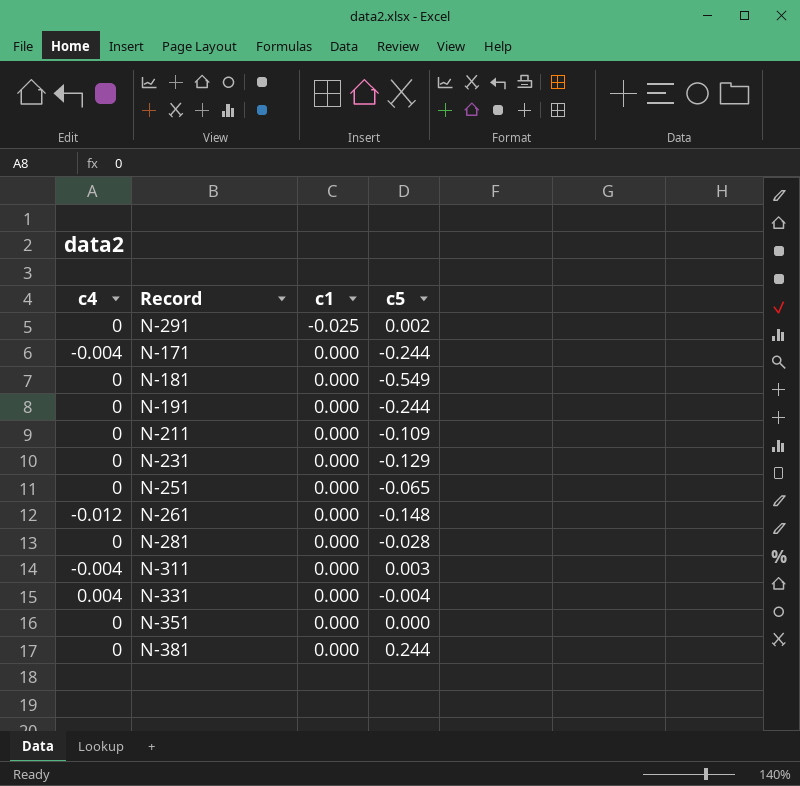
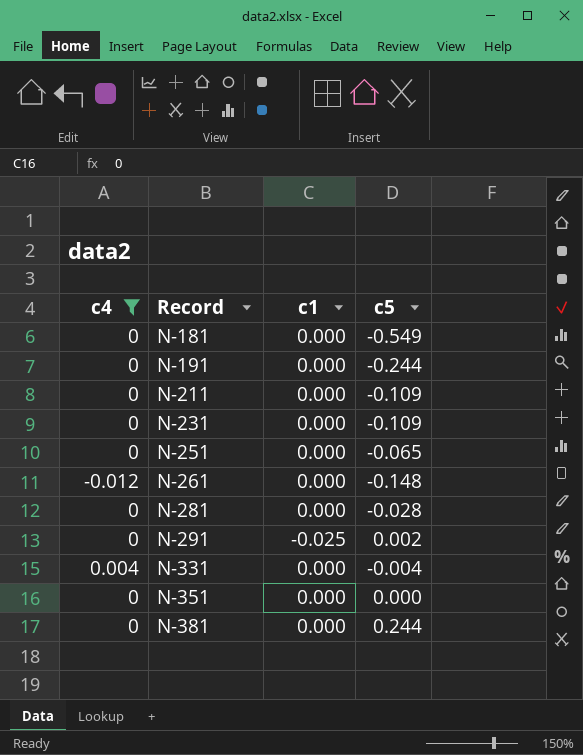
filter: none -> c4 != -0.004
row order: c1 ascending -> Record ascending
N-231 | c5: -0.129 -> -0.109

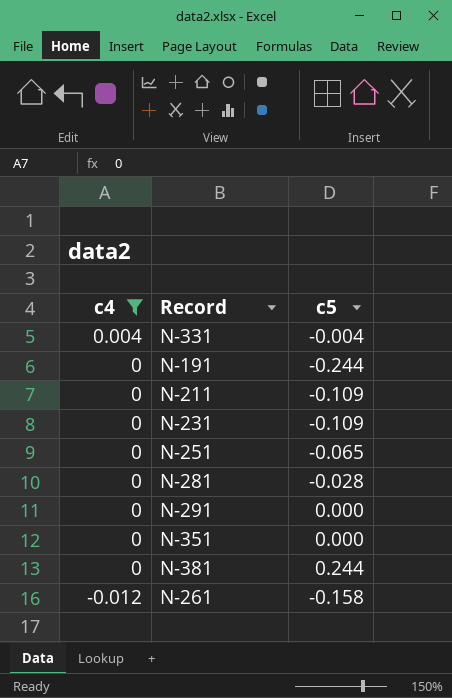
row order: Record ascending -> c4 descending
column c1 | position: 3 -> none
row N-181: 0 | 0.000 | -0.549 -> none
N-291 | c5: 0.002 -> 0.000
N-261 | c5: -0.148 -> -0.158

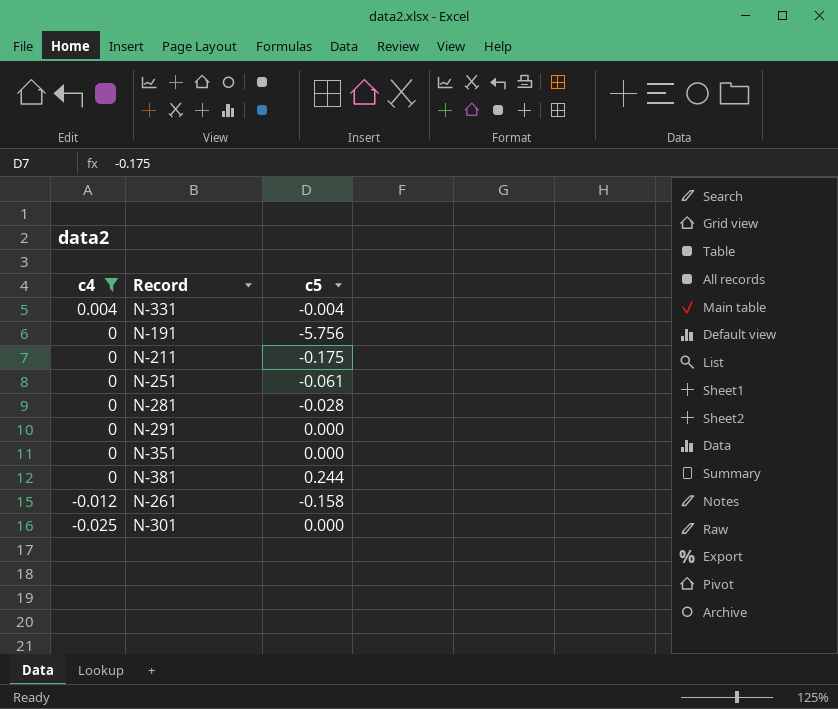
row N-231: 0 | -0.109 -> none
N-191 | c5: -0.244 -> -5.756
N-211 | c5: -0.109 -> -0.175
N-251 | c5: -0.065 -> -0.061
row N-301: none -> -0.025 | 0.000

